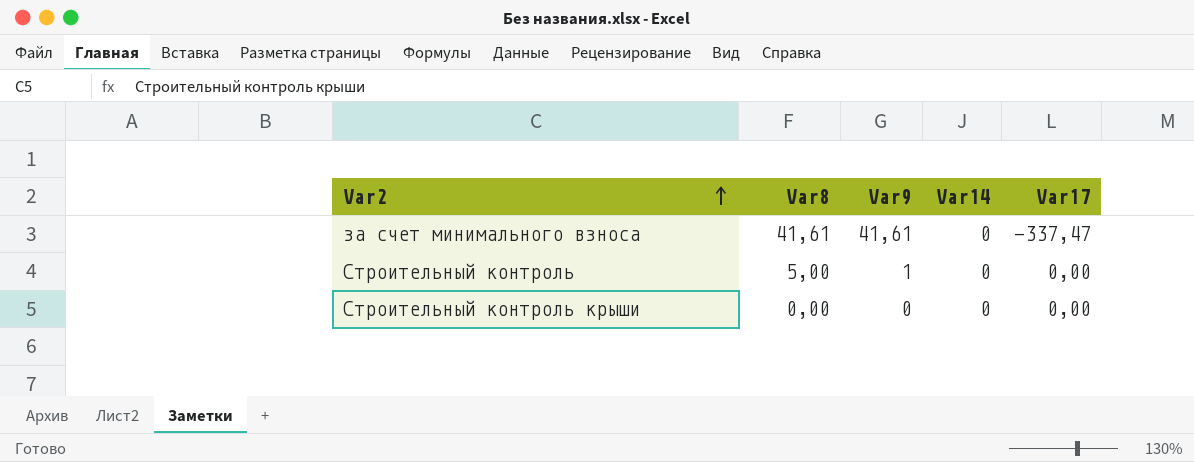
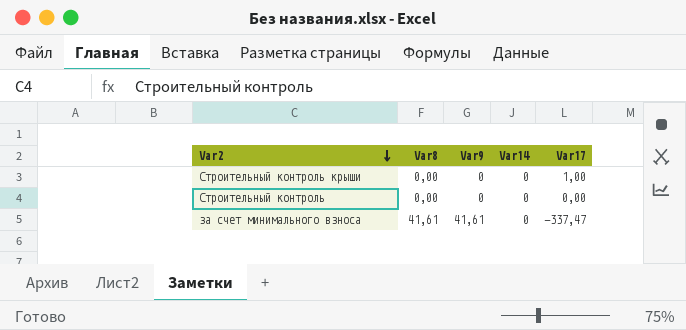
row order: Var2 ascending -> Var2 descending
Строительный контроль крыши | Var17: 0,00 -> 1,00
Строительный контроль | Var8: 5,00 -> 0,00
Строительный контроль | Var9: 1 -> 0

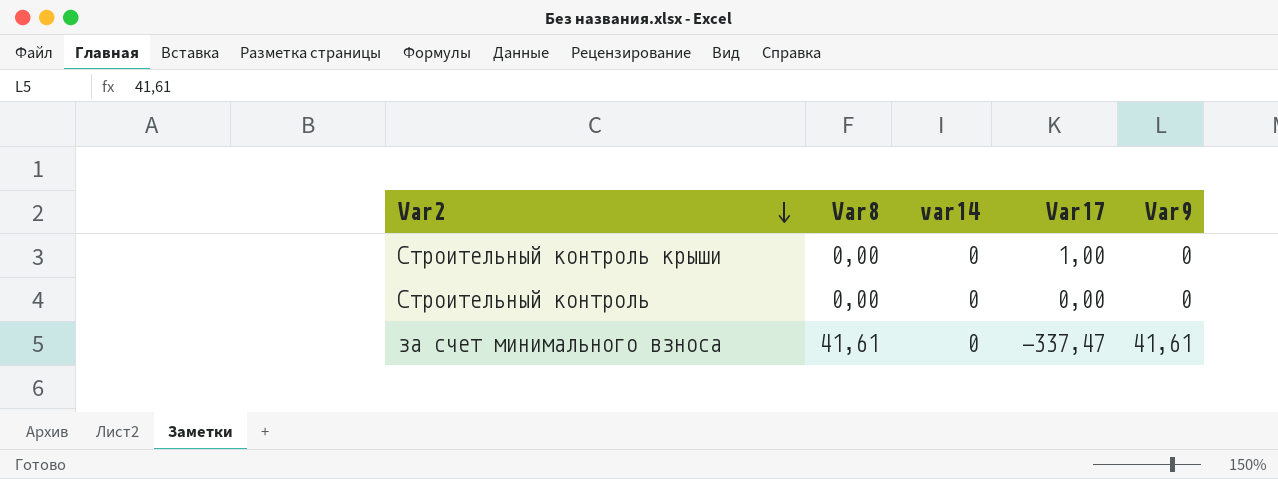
column name: Var14 -> var14
column Var9 | position: 3 -> 5

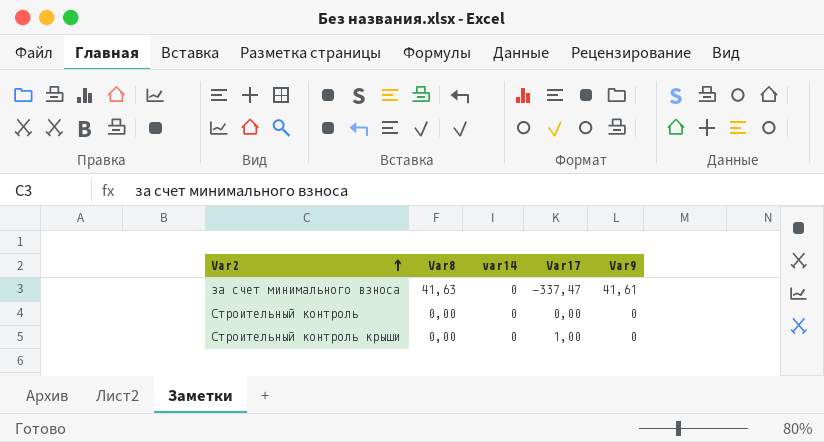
row order: Var2 descending -> Var2 ascending
за счет минимального взноса | Var8: 41,61 -> 41,63

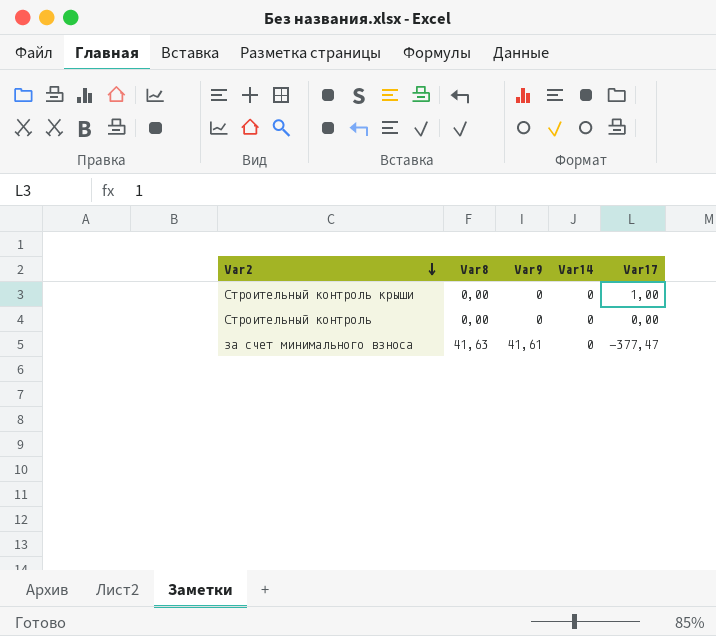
row order: Var2 ascending -> Var2 descending
column Var9 | position: 5 -> 3
column name: var14 -> Var14
за счет минимального взноса | Var17: -337,47 -> -377,47

